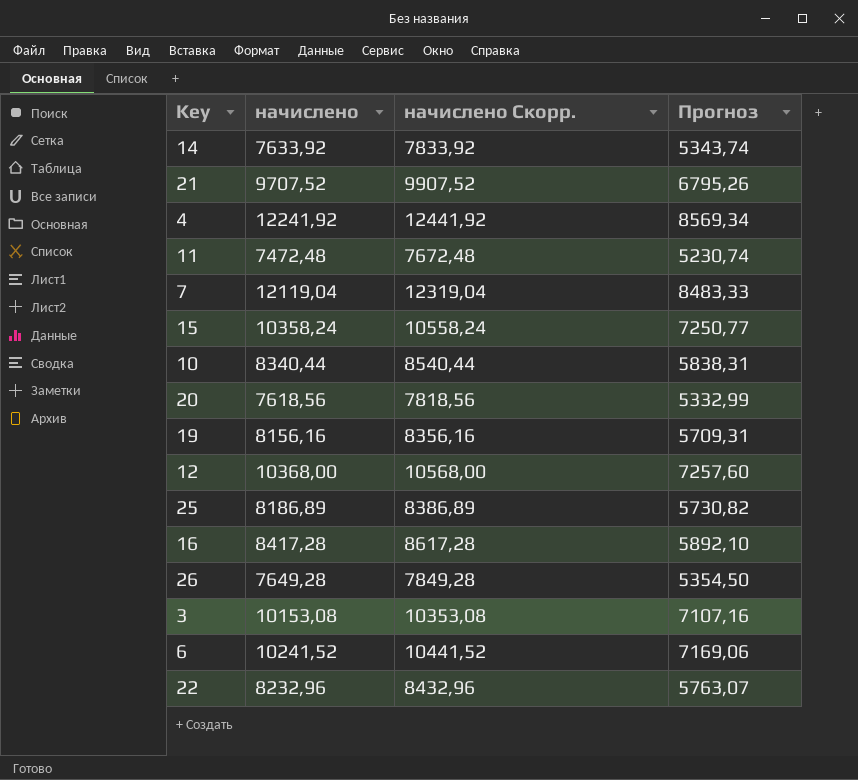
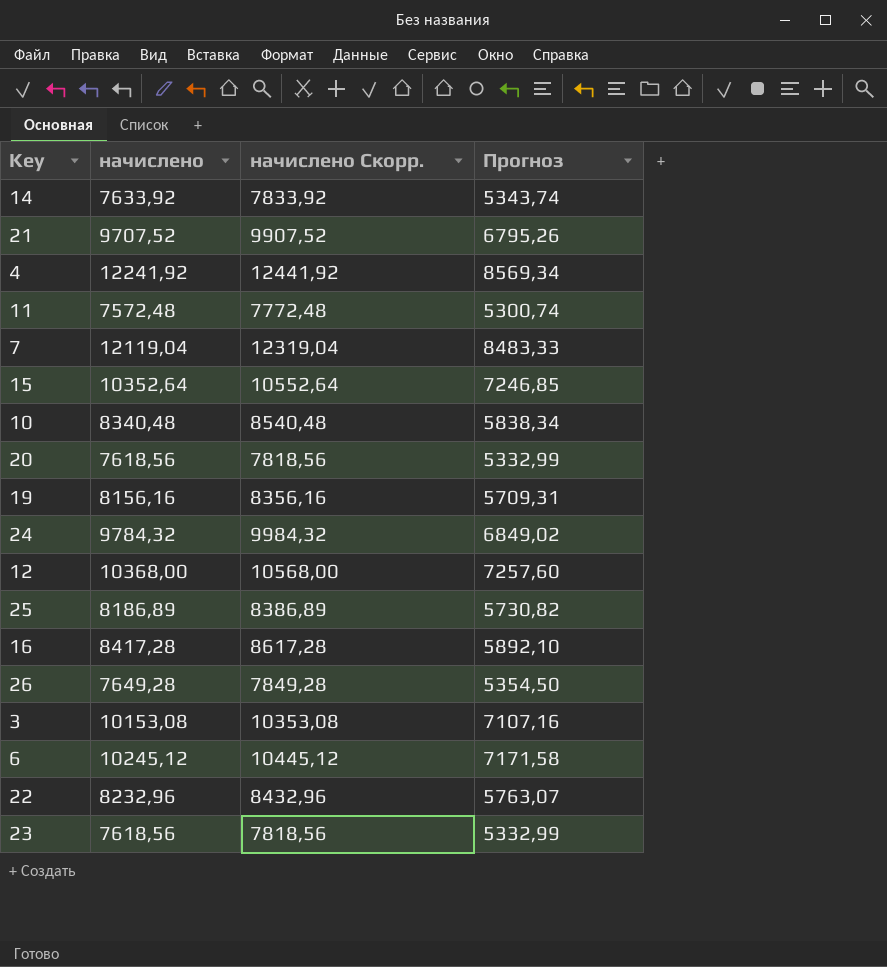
11 | начислено: 7472,48 -> 7572,48
11 | начислено Скорр.: 7672,48 -> 7772,48
11 | Прогноз: 5230,74 -> 5300,74
15 | начислено: 10358,24 -> 10352,64
15 | начислено Скорр.: 10558,24 -> 10552,64
15 | Прогноз: 7250,77 -> 7246,85
10 | начислено: 8340,44 -> 8340,48
10 | начислено Скорр.: 8540,44 -> 8540,48
10 | Прогноз: 5838,31 -> 5838,34
row 24: none -> 9784,32 | 9984,32 | 6849,02
6 | начислено: 10241,52 -> 10245,12
6 | начислено Скорр.: 10441,52 -> 10445,12
6 | Прогноз: 7169,06 -> 7171,58
row 23: none -> 7618,56 | 7818,56 | 5332,99

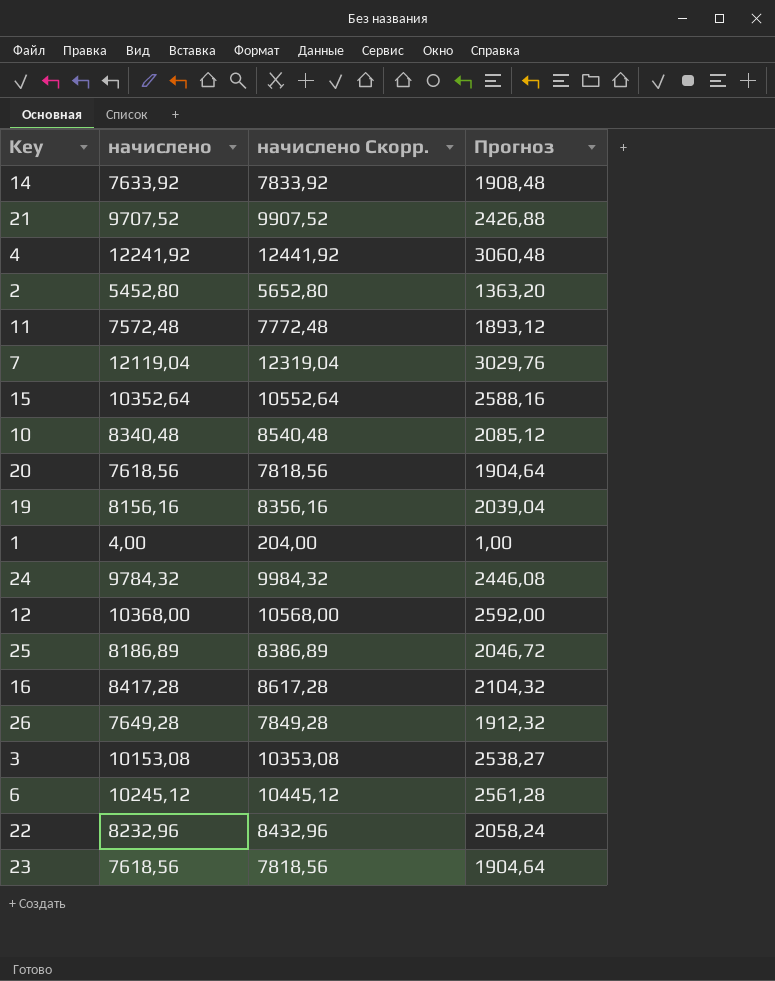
column Прогноз | formula: [начислено] * 0,7 -> [начислено] * 0,25
row 2: none -> 5452,80 | 5652,80 | 1363,20
row 1: none -> 4,00 | 204,00 | 1,00

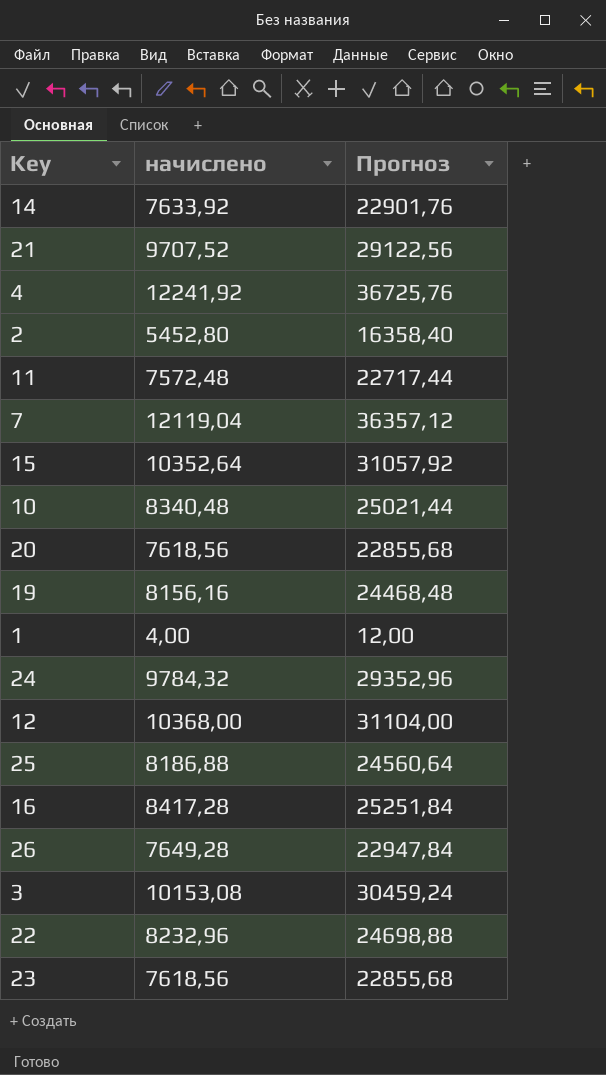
column начислено Скорр. | formula: [начислено] + 200 -> none
column Прогноз | formula: [начислено] * 0,25 -> [начислено] * 3
row 6: 10245,12 | 10445,12 | 2561,28 -> none
25 | начислено: 8186,89 -> 8186,88

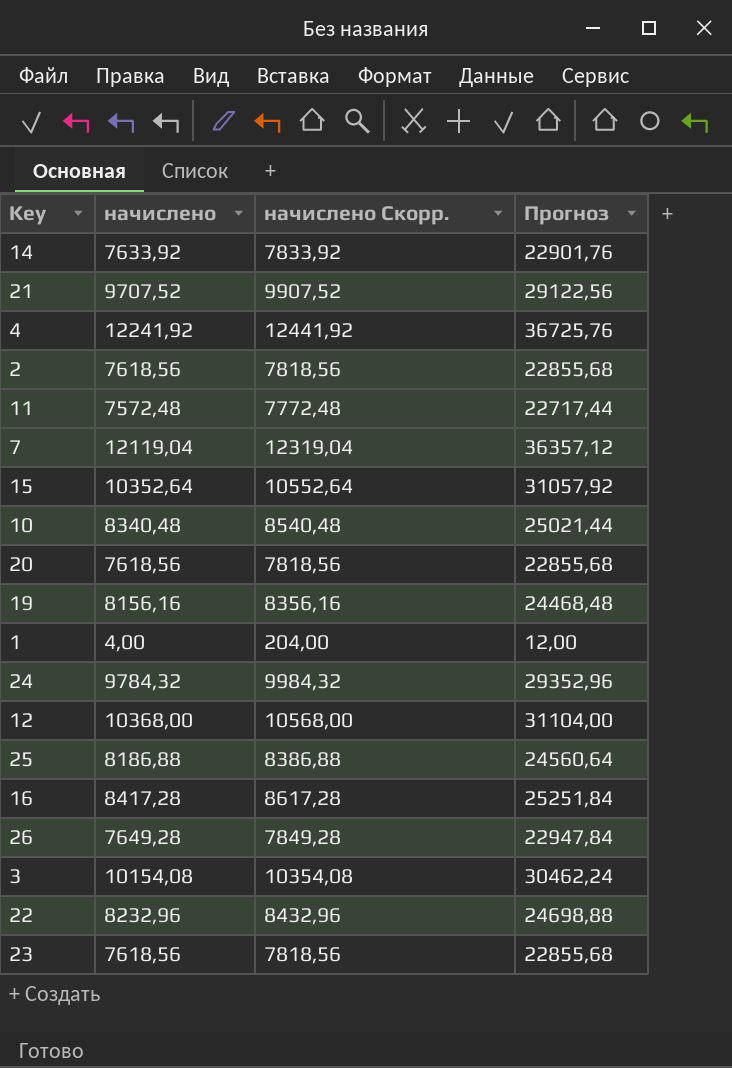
column начислено Скорр. | formula: none -> [начислено] + 200
2 | начислено: 5452,80 -> 7618,56
2 | Прогноз: 16358,40 -> 22855,68
3 | начислено: 10153,08 -> 10154,08
3 | Прогноз: 30459,24 -> 30462,24

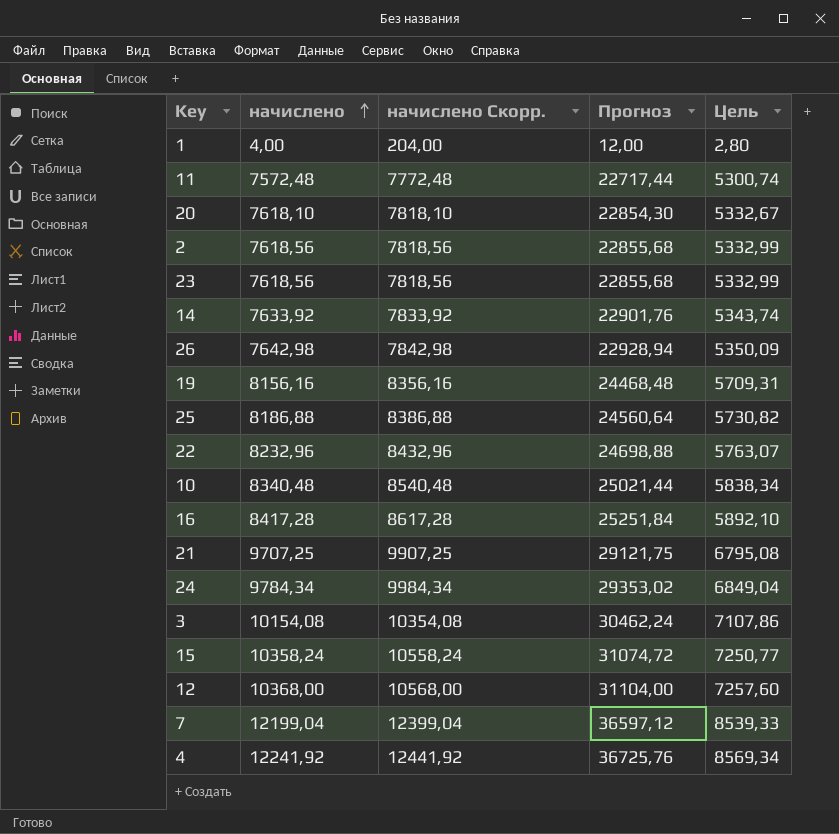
row order: none -> начислено ascending
column Цель | formula: none -> [начислено] * 0,7
20 | начислено: 7618,56 -> 7618,10
20 | начислено Скорр.: 7818,56 -> 7818,10
20 | Прогноз: 22855,68 -> 22854,30
26 | начислено: 7649,28 -> 7642,98
26 | начислено Скорр.: 7849,28 -> 7842,98
26 | Прогноз: 22947,84 -> 22928,94
21 | начислено: 9707,52 -> 9707,25
21 | начислено Скорр.: 9907,52 -> 9907,25
21 | Прогноз: 29122,56 -> 29121,75
24 | начислено: 9784,32 -> 9784,34
24 | начислено Скорр.: 9984,32 -> 9984,34
24 | Прогноз: 29352,96 -> 29353,02
15 | начислено: 10352,64 -> 10358,24
15 | начислено Скорр.: 10552,64 -> 10558,24
15 | Прогноз: 31057,92 -> 31074,72
7 | начислено: 12119,04 -> 12199,04
7 | начислено Скорр.: 12319,04 -> 12399,04
7 | Прогноз: 36357,12 -> 36597,12

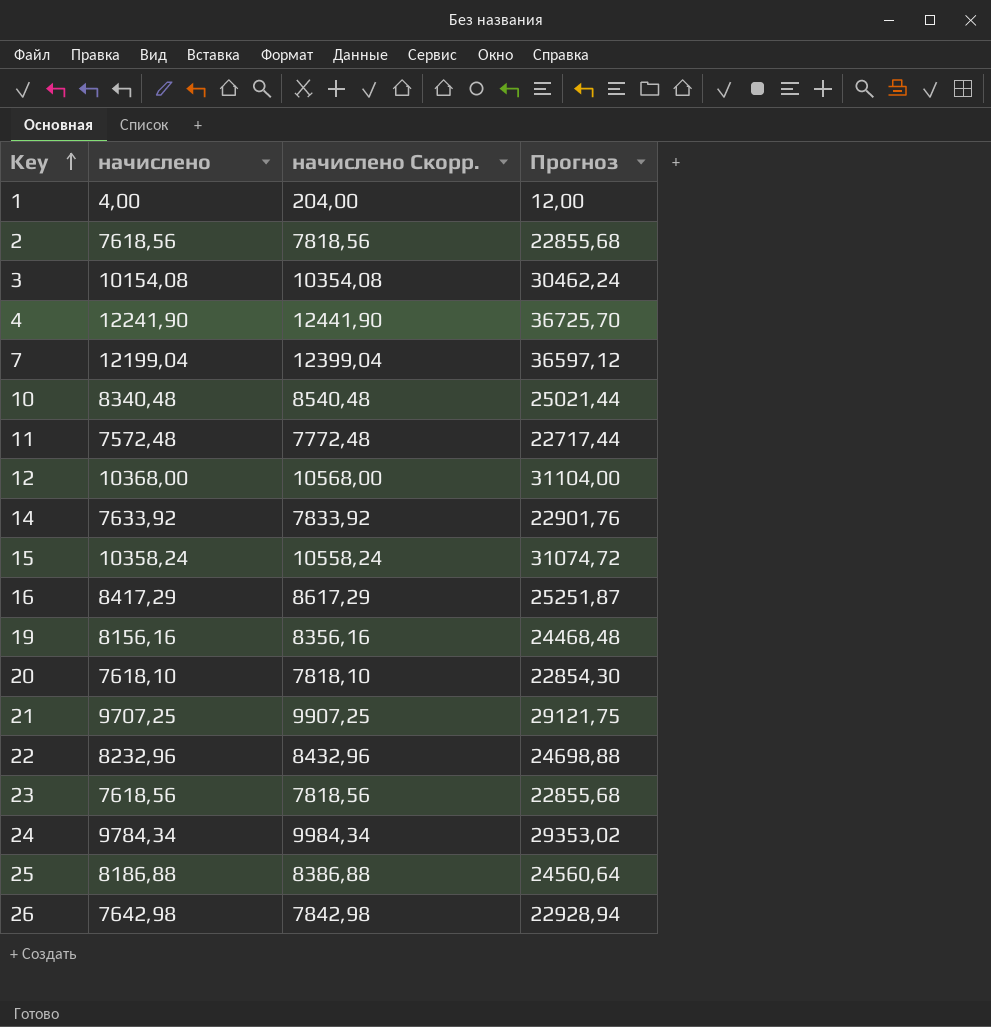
row order: начислено ascending -> Key ascending
column Цель | formula: [начислено] * 0,7 -> none
4 | начислено: 12241,92 -> 12241,90
4 | начислено Скорр.: 12441,92 -> 12441,90
4 | Прогноз: 36725,76 -> 36725,70
16 | начислено: 8417,28 -> 8417,29
16 | начислено Скорр.: 8617,28 -> 8617,29
16 | Прогноз: 25251,84 -> 25251,87

